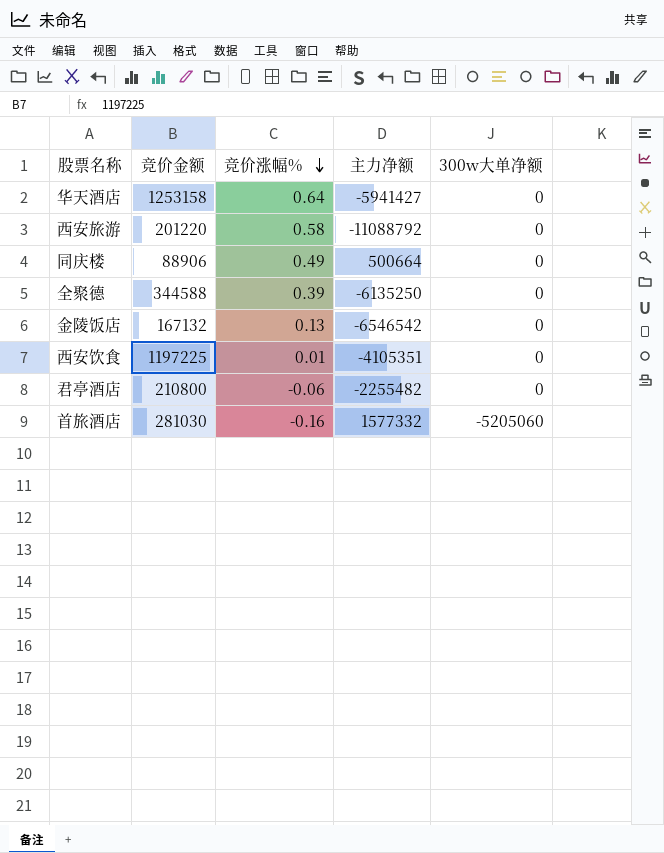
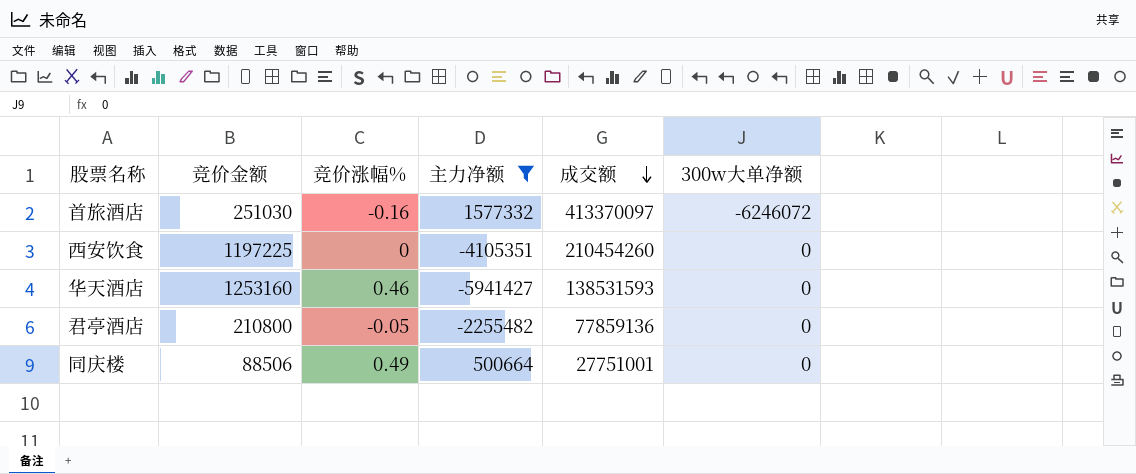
filter: none -> 主力净额 >= -5941427
row order: 竞价涨幅% descending -> 成交额 descending
column 成交额 | position: none -> 5
首旅酒店 | 竞价金额: 281030 -> 251030
首旅酒店 | 300w大单净额: -5205060 -> -6246072
西安饮食 | 竞价涨幅%: 0.01 -> 0
华天酒店 | 竞价金额: 1253158 -> 1253160
华天酒店 | 竞价涨幅%: 0.64 -> 0.46
君亭酒店 | 竞价涨幅%: -0.06 -> -0.05
同庆楼 | 竞价金额: 88906 -> 88506

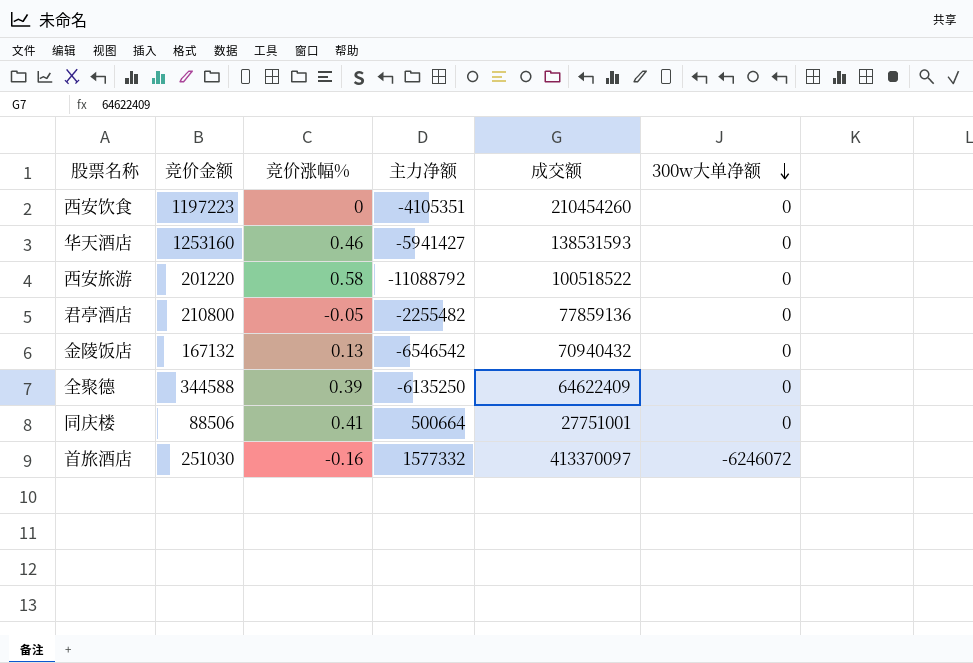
filter: 主力净额 >= -5941427 -> none
row order: 成交额 descending -> 300w大单净额 descending
西安饮食 | 竞价金额: 1197225 -> 1197223
同庆楼 | 竞价涨幅%: 0.49 -> 0.41

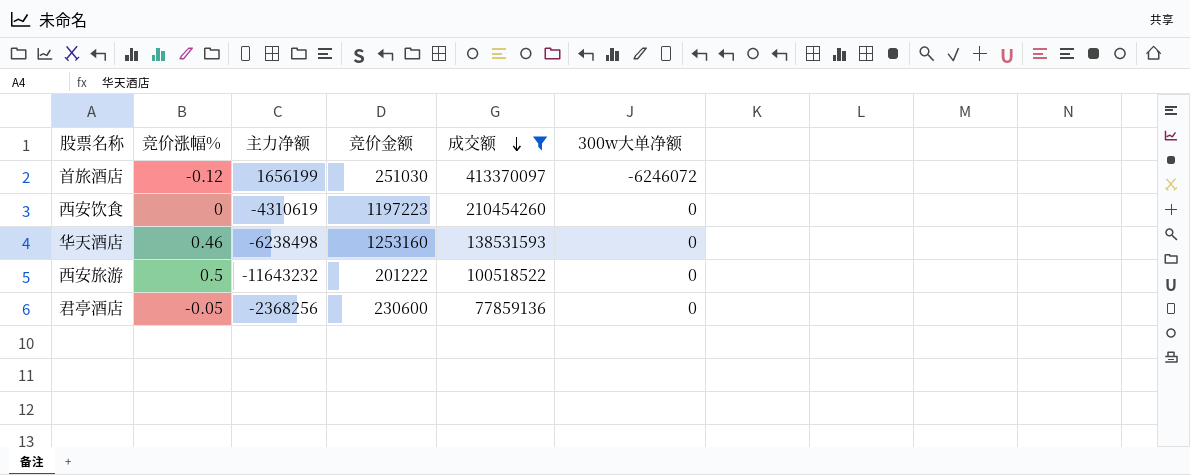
filter: none -> 成交额 >= 77859136
row order: 300w大单净额 descending -> 成交额 descending
column 竞价金额 | position: 2 -> 4
首旅酒店 | 竞价涨幅%: -0.16 -> -0.12
首旅酒店 | 主力净额: 1577332 -> 1656199
西安饮食 | 主力净额: -4105351 -> -4310619
华天酒店 | 主力净额: -5941427 -> -6238498
西安旅游 | 竞价涨幅%: 0.58 -> 0.5
西安旅游 | 主力净额: -11088792 -> -11643232
西安旅游 | 竞价金额: 201220 -> 201222
君亭酒店 | 主力净额: -2255482 -> -2368256
君亭酒店 | 竞价金额: 210800 -> 230600

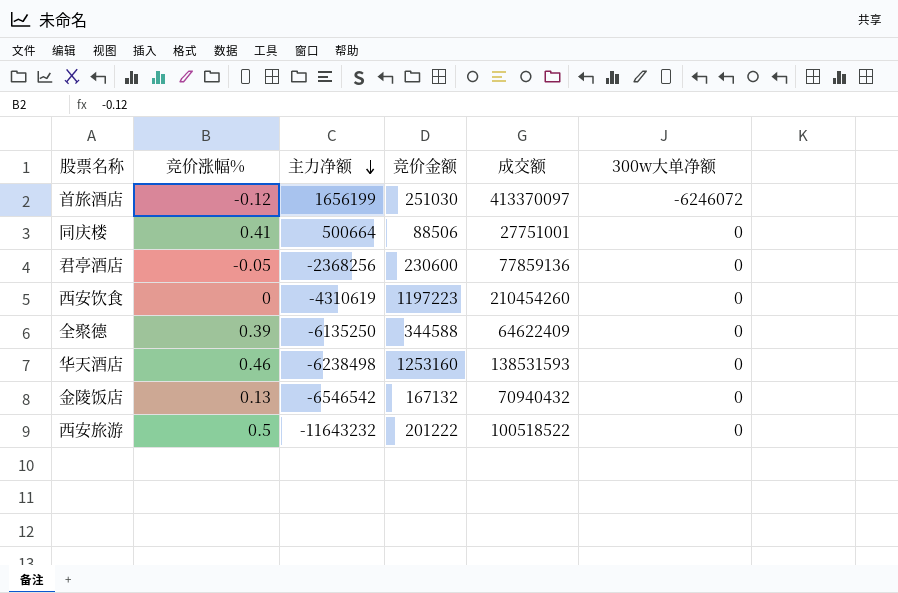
filter: 成交额 >= 77859136 -> none
row order: 成交额 descending -> 主力净额 descending

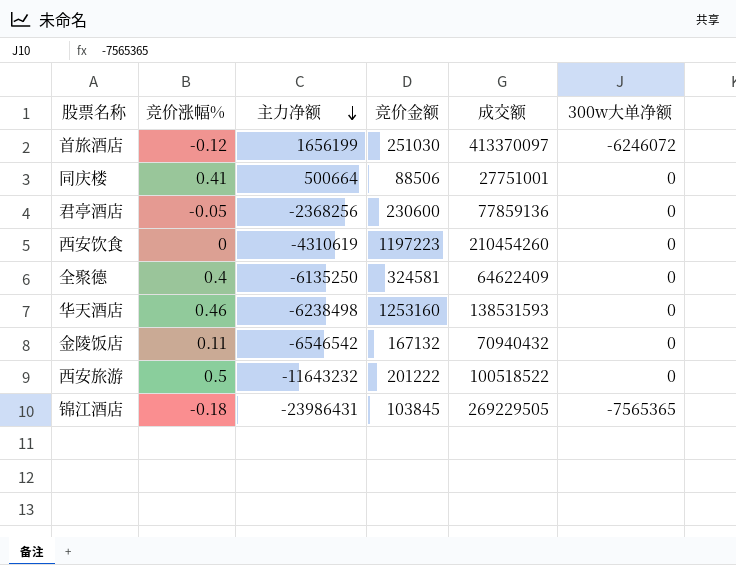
全聚德 | 竞价涨幅%: 0.39 -> 0.4
全聚德 | 竞价金额: 344588 -> 324581
金陵饭店 | 竞价涨幅%: 0.13 -> 0.11
row 锦江酒店: none -> -0.18 | -23986431 | 103845 | 269229505 | -7565365

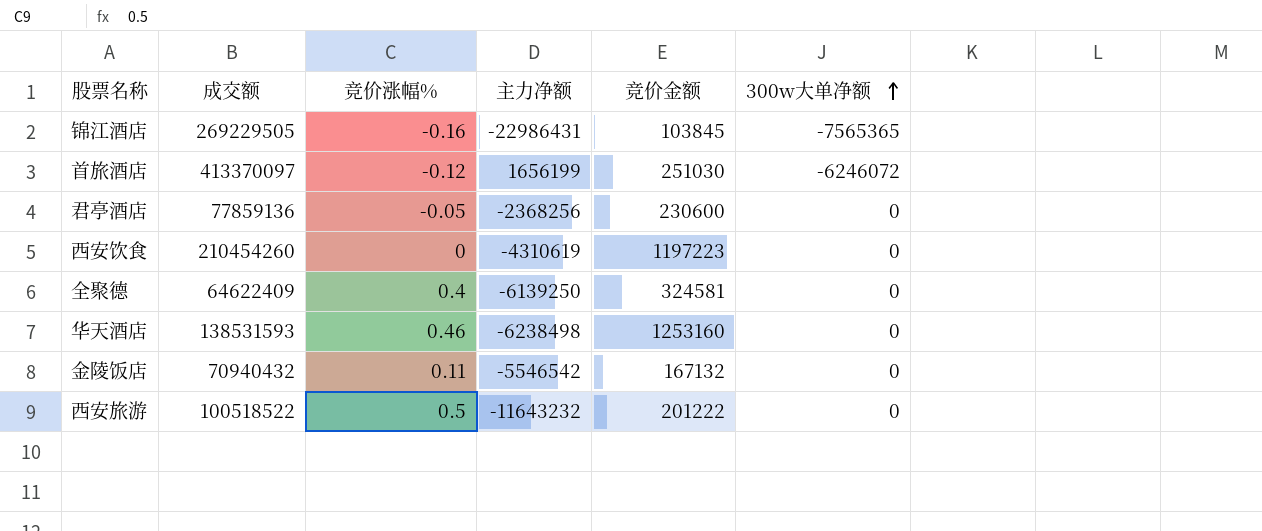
row order: 主力净额 descending -> 300w大单净额 ascending
column 成交额 | position: 5 -> 2
row 同庆楼: 0.41 | 500664 | 88506 | 27751001 | 0 -> none
锦江酒店 | 竞价涨幅%: -0.18 -> -0.16
锦江酒店 | 主力净额: -23986431 -> -22986431
全聚德 | 主力净额: -6135250 -> -6139250
金陵饭店 | 主力净额: -6546542 -> -5546542

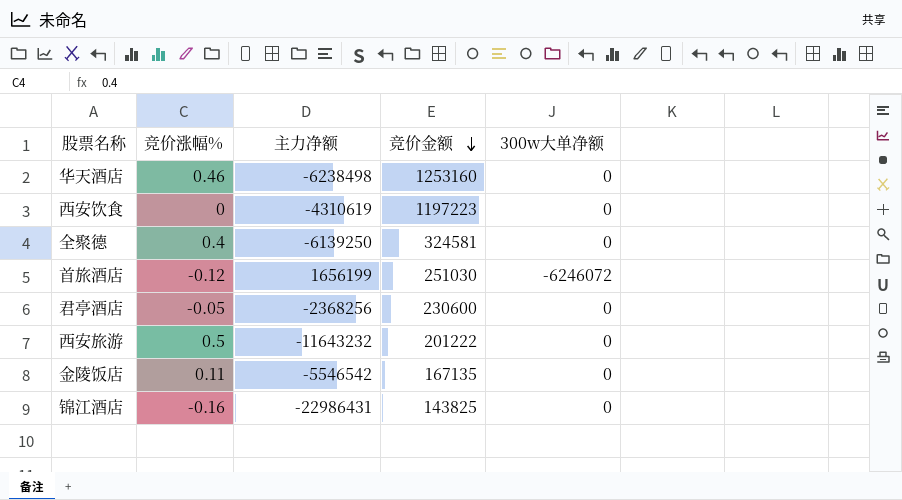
row order: 300w大单净额 ascending -> 竞价金额 descending
column 成交额 | position: 2 -> none
金陵饭店 | 竞价金额: 167132 -> 167135
锦江酒店 | 竞价金额: 103845 -> 143825
锦江酒店 | 300w大单净额: -7565365 -> 0

